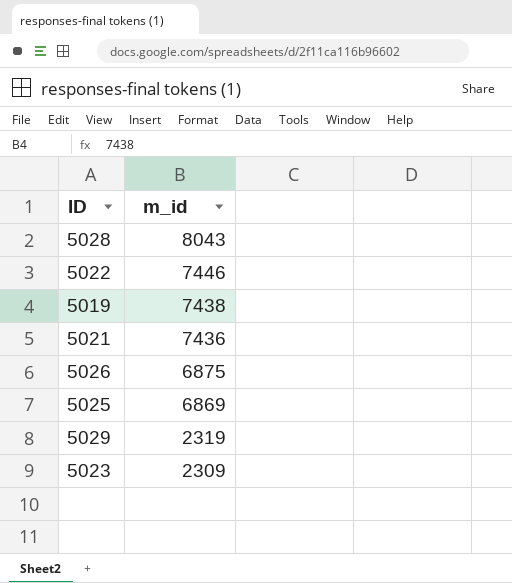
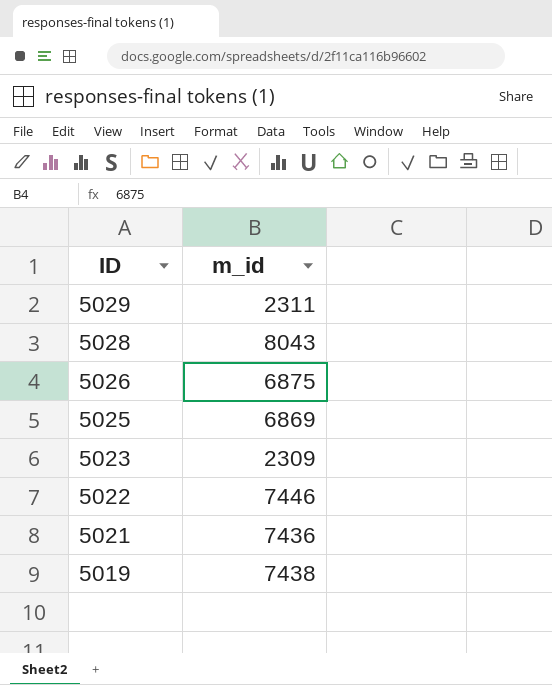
row order: m_id descending -> ID descending
5029 | m_id: 2319 -> 2311

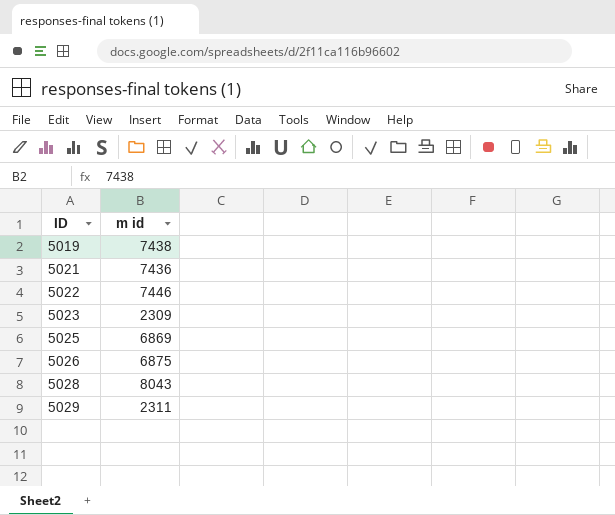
row order: ID descending -> ID ascending
column name: m_id -> m id

